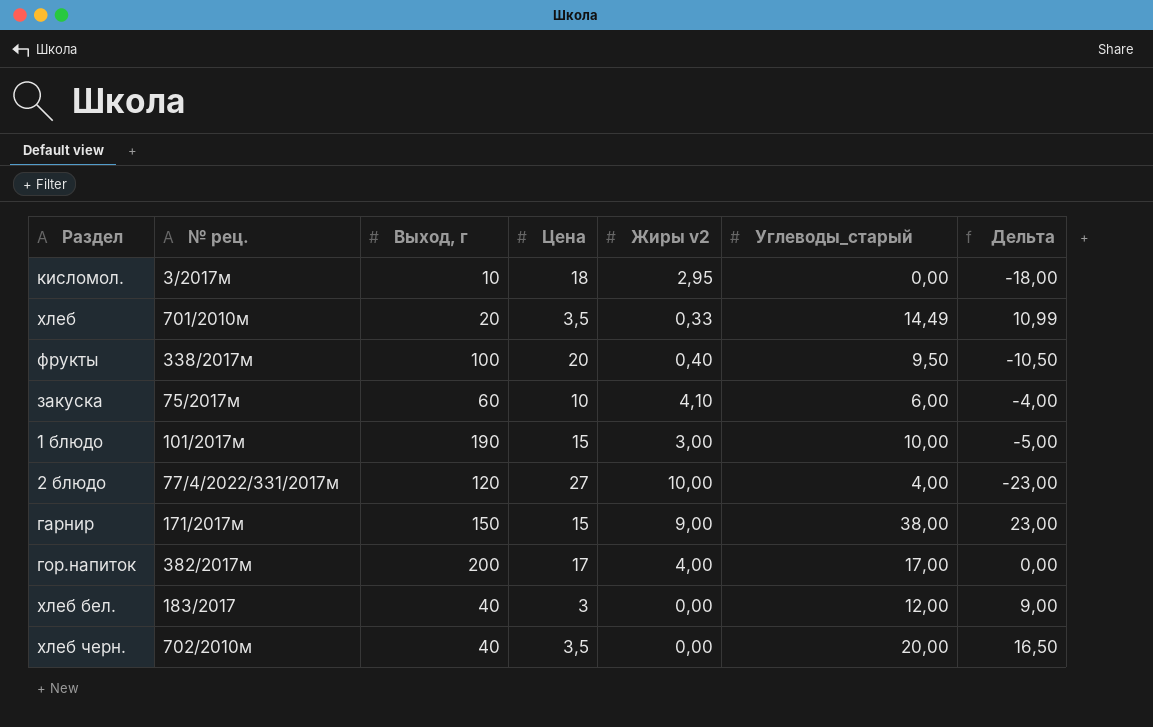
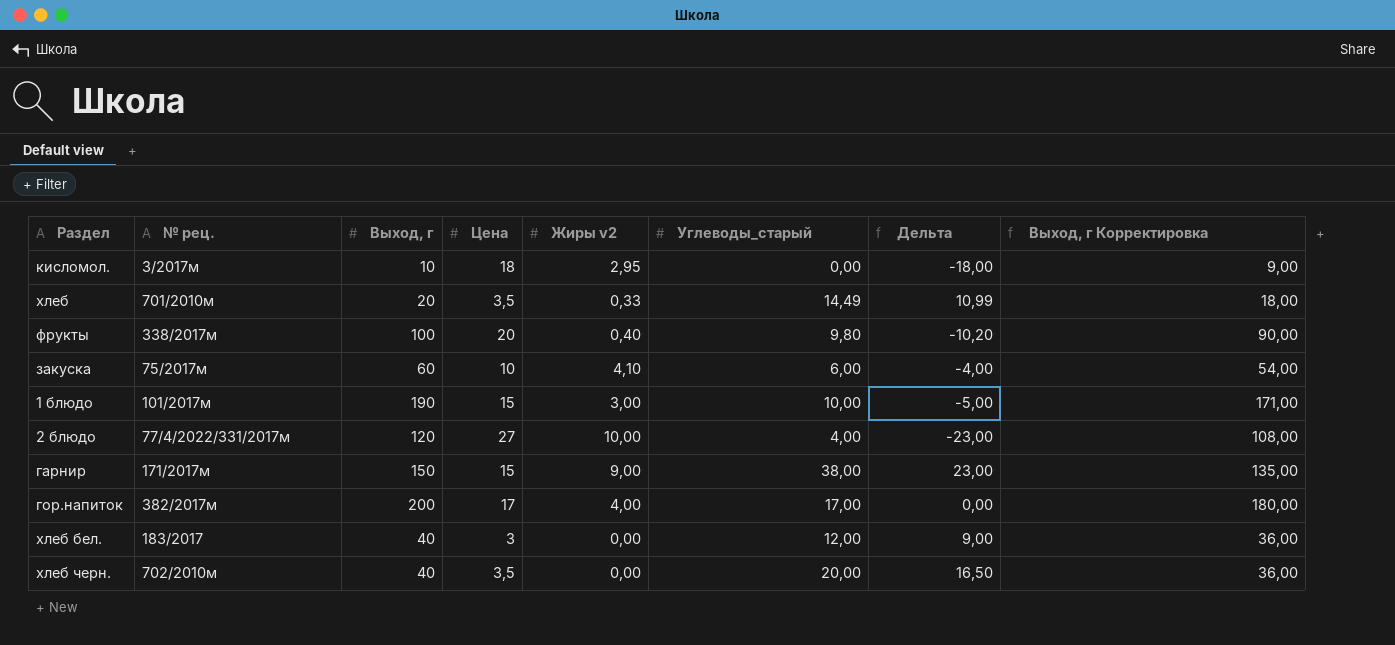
column Выход, г Корректировка | formula: none -> [Выход, г] * 0,9
фрукты | Углеводы_старый: 9,50 -> 9,80
фрукты | Дельта: -10,50 -> -10,20

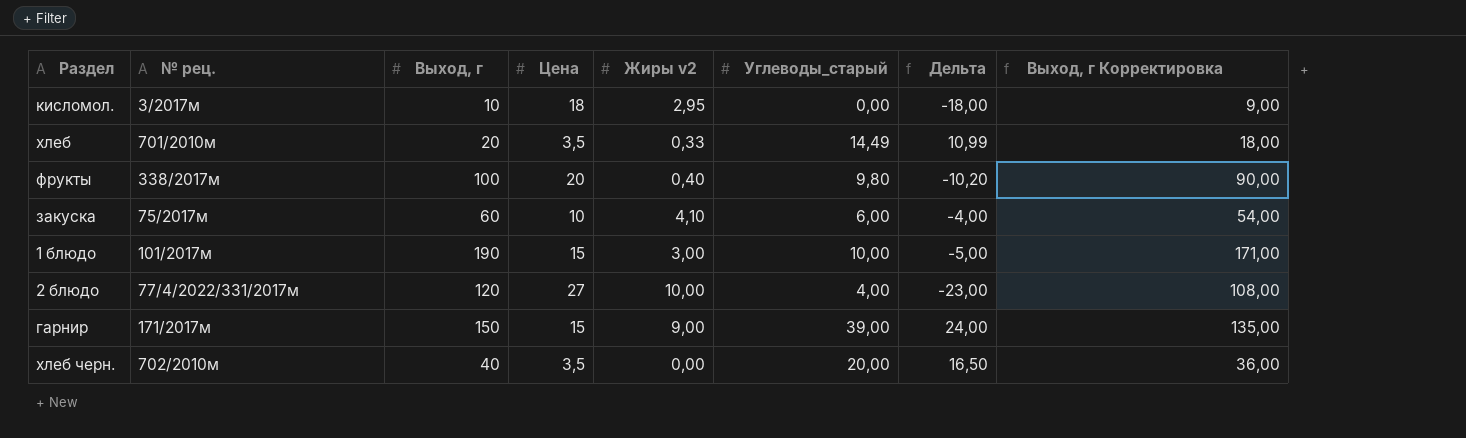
row гор.напиток: 382/2017м | 200 | 17 | 4,00 | 17,00 | 0,00 | 180,00 -> none
row хлеб бел.: 183/2017 | 40 | 3 | 0,00 | 12,00 | 9,00 | 36,00 -> none
гарнир | Углеводы_старый: 38,00 -> 39,00
гарнир | Дельта: 23,00 -> 24,00

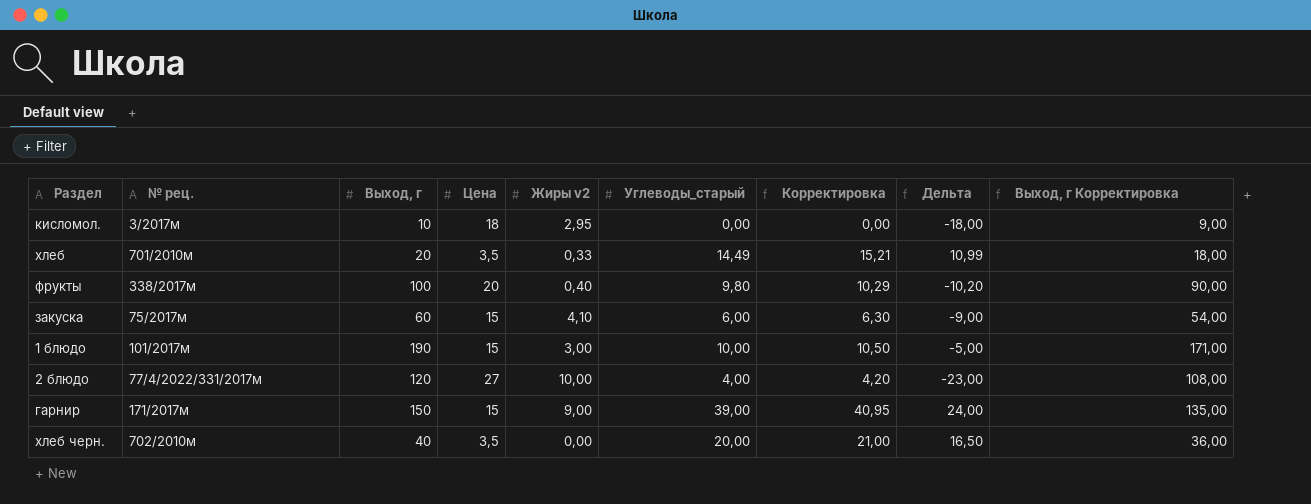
column Корректировка | formula: none -> [Углеводы_старый] * 1,05
закуска | Цена: 10 -> 15
закуска | Дельта: -4,00 -> -9,00

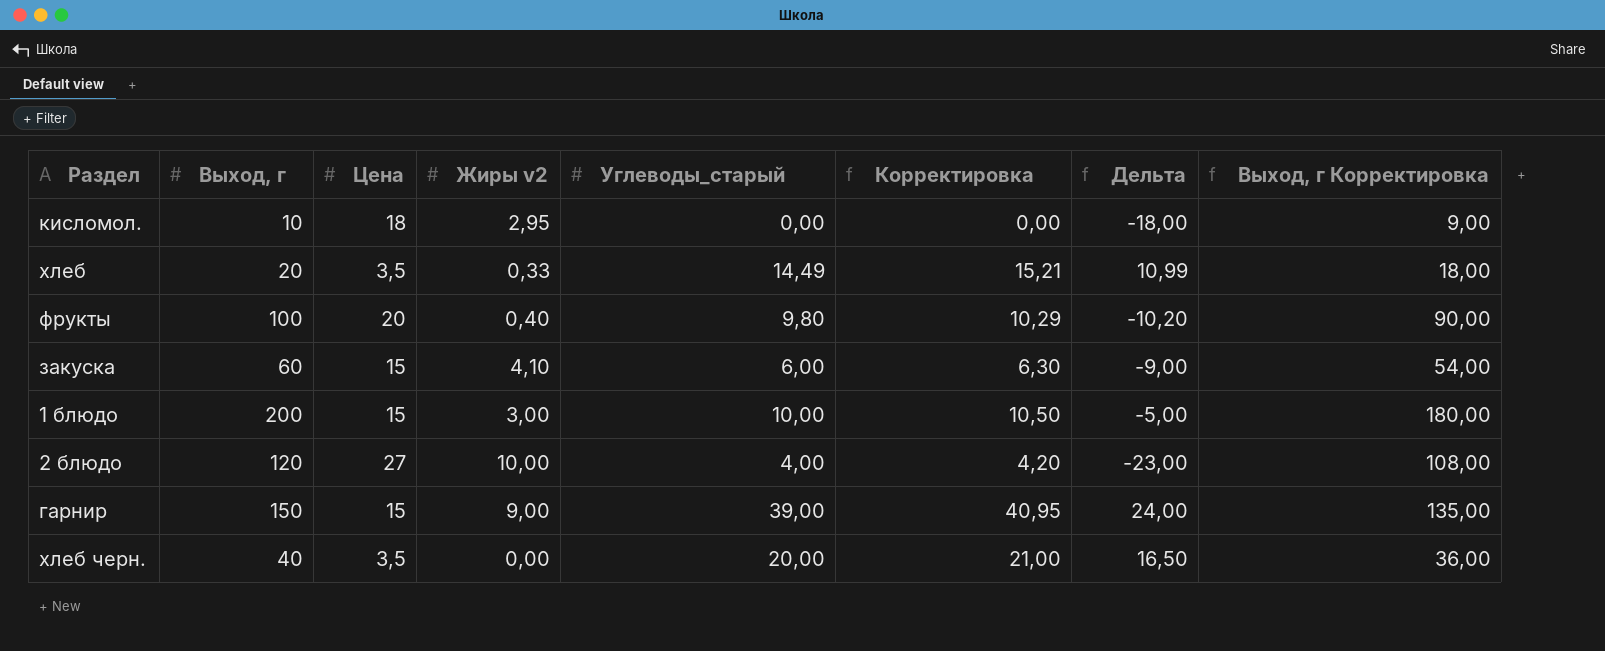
column № рец. | position: 2 -> none
1 блюдо | Выход, г: 190 -> 200
1 блюдо | Выход, г Корректировка: 171,00 -> 180,00

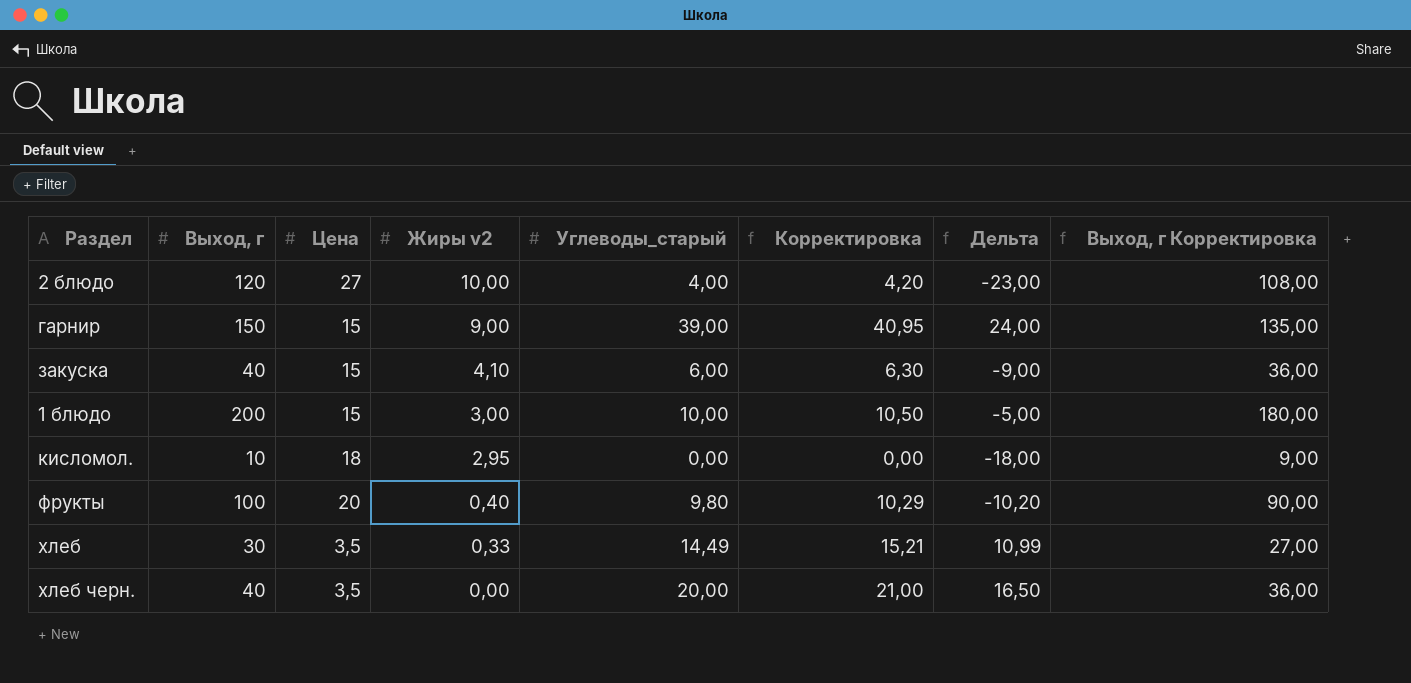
row order: none -> Жиры v2 descending
закуска | Выход, г: 60 -> 40
закуска | Выход, г Корректировка: 54,00 -> 36,00
хлеб | Выход, г: 20 -> 30
хлеб | Выход, г Корректировка: 18,00 -> 27,00

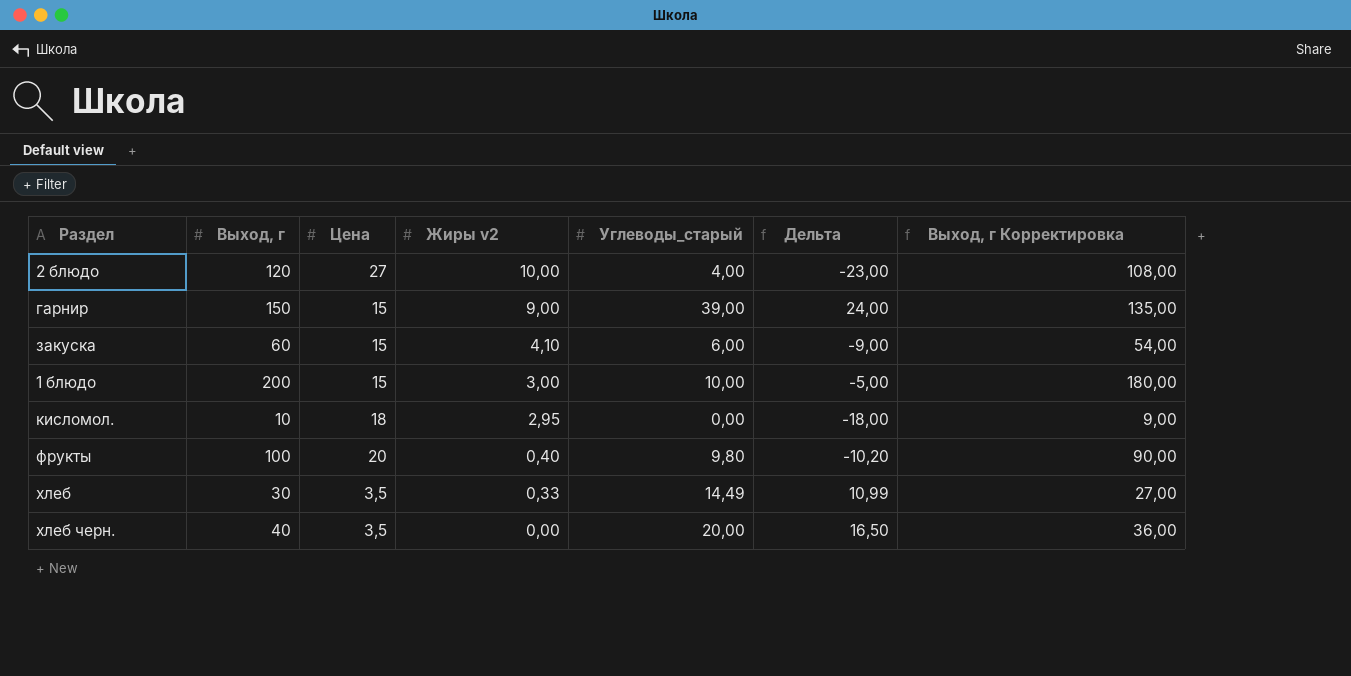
column Корректировка | formula: [Углеводы_старый] * 1,05 -> none
закуска | Выход, г: 40 -> 60
закуска | Выход, г Корректировка: 36,00 -> 54,00

